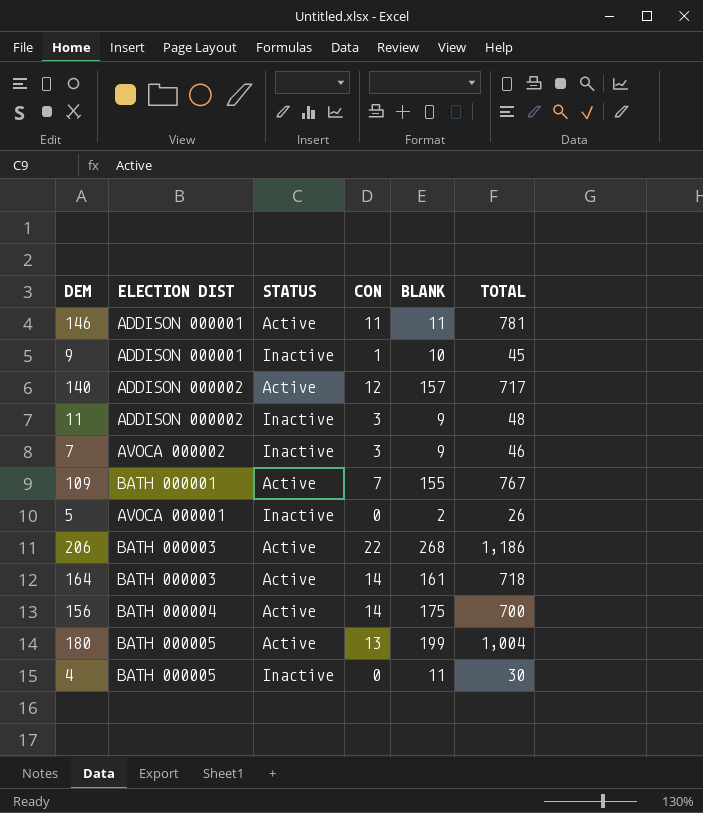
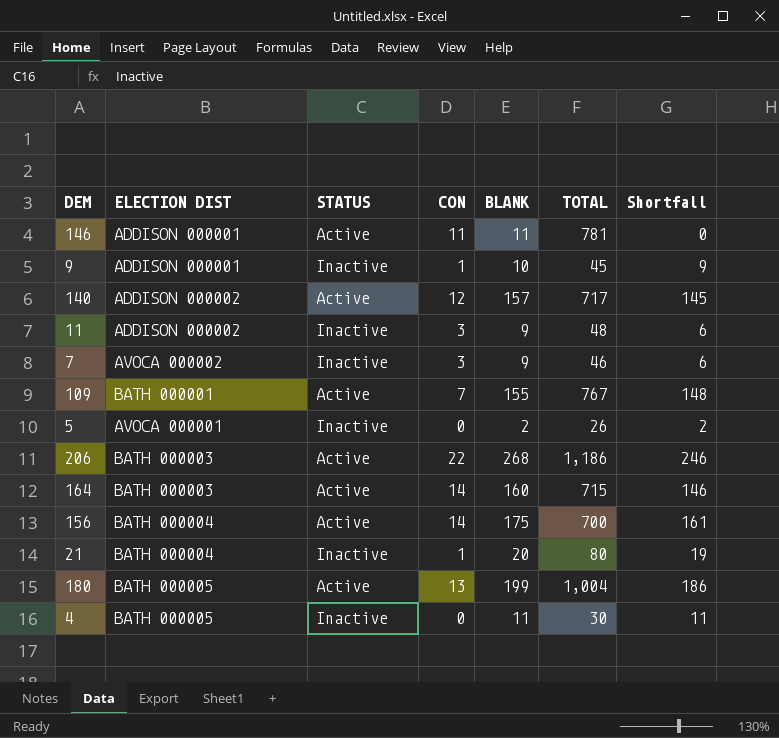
column Shortfall | formula: none -> [BLANK] - [CON]
164 | BLANK: 161 -> 160
164 | TOTAL: 718 -> 715
row 21: none -> BATH 000004 | Inactive | 1 | 20 | 80 | 19

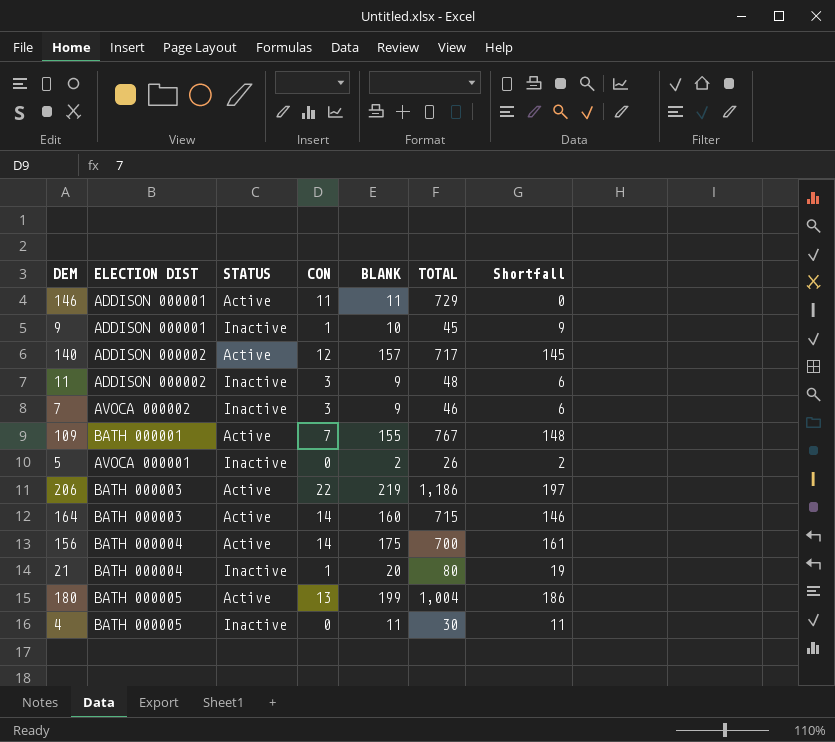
146 | TOTAL: 781 -> 729
206 | BLANK: 268 -> 219
206 | Shortfall: 246 -> 197

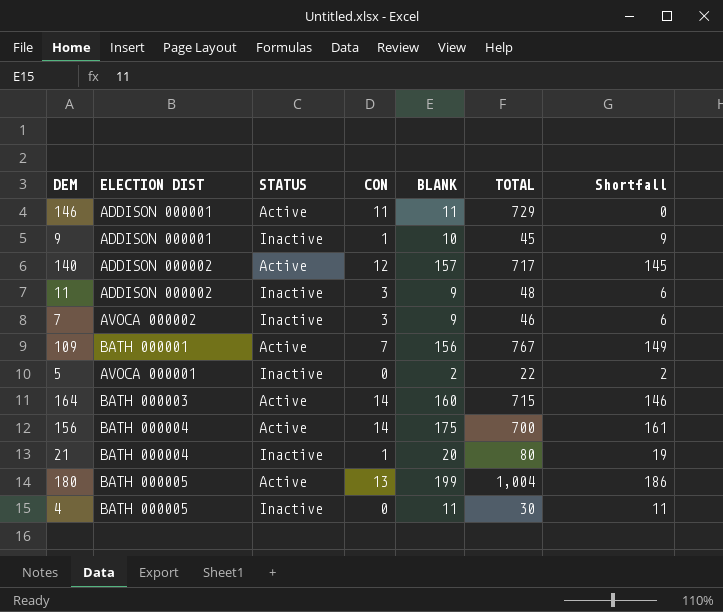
row 206: BATH 000003 | Active | 22 | 219 | 1,186 | 197 -> none
109 | BLANK: 155 -> 156
109 | Shortfall: 148 -> 149
5 | TOTAL: 26 -> 22

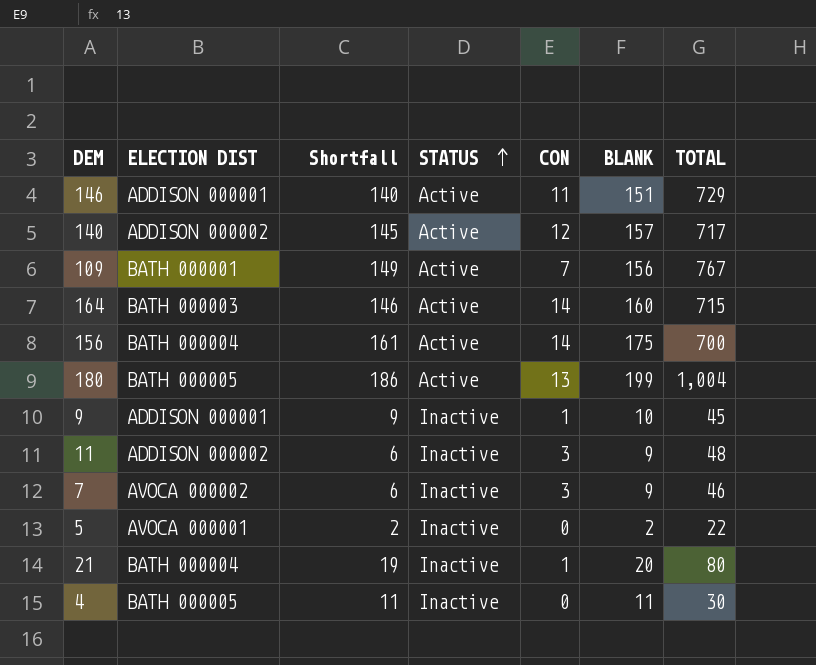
row order: none -> STATUS ascending
column Shortfall | position: 7 -> 3
146 | Shortfall: 0 -> 140
146 | BLANK: 11 -> 151

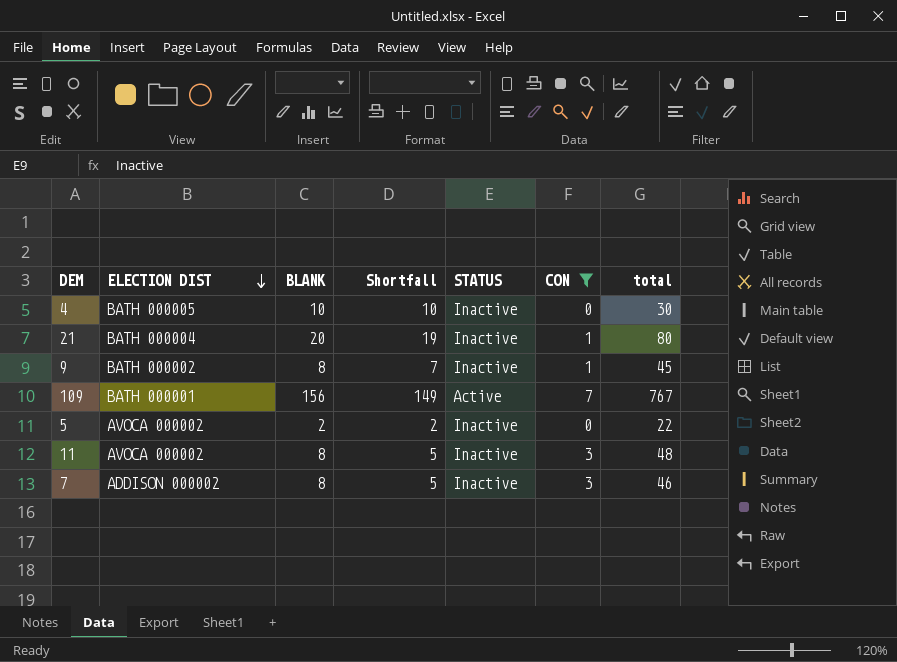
filter: none -> CON <= 7
row order: STATUS ascending -> ELECTION DIST descending
column BLANK | position: 6 -> 3
column name: TOTAL -> total
4 | BLANK: 11 -> 10
4 | Shortfall: 11 -> 10
9 | ELECTION DIST: ADDISON 000001 -> BATH 000002
9 | BLANK: 10 -> 8
9 | Shortfall: 9 -> 7
5 | ELECTION DIST: AVOCA 000001 -> AVOCA 000002
11 | ELECTION DIST: ADDISON 000002 -> AVOCA 000002
11 | BLANK: 9 -> 8
11 | Shortfall: 6 -> 5
7 | ELECTION DIST: AVOCA 000002 -> ADDISON 000002
7 | BLANK: 9 -> 8
7 | Shortfall: 6 -> 5

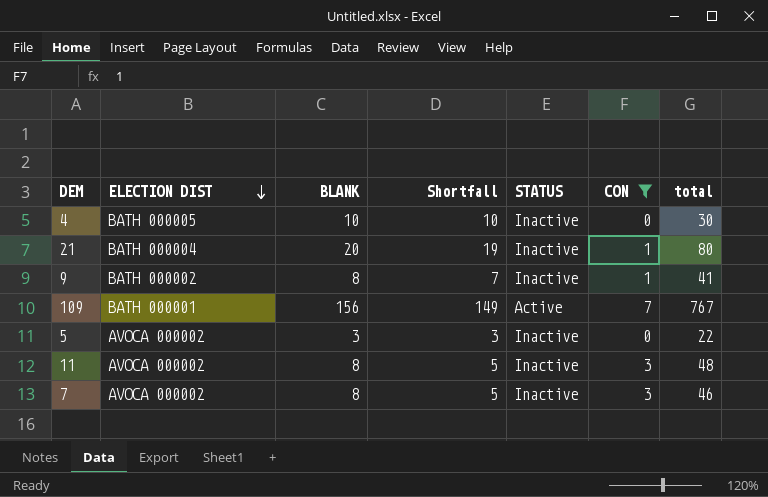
9 | total: 45 -> 41
5 | BLANK: 2 -> 3
5 | Shortfall: 2 -> 3
7 | ELECTION DIST: ADDISON 000002 -> AVOCA 000002

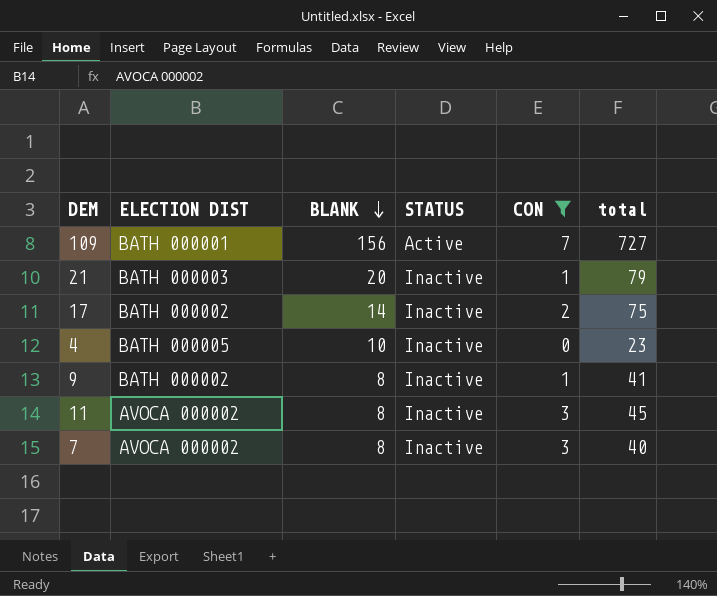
row order: ELECTION DIST descending -> BLANK descending
column Shortfall | formula: [BLANK] - [CON] -> none
row 5: AVOCA 000002 | 3 | 3 | Inactive | 0 | 22 -> none
109 | total: 767 -> 727
21 | ELECTION DIST: BATH 000004 -> BATH 000003
21 | total: 80 -> 79
row 17: none -> BATH 000002 | 14 | Inactive | 2 | 75
4 | total: 30 -> 23
11 | total: 48 -> 45
7 | total: 46 -> 40

